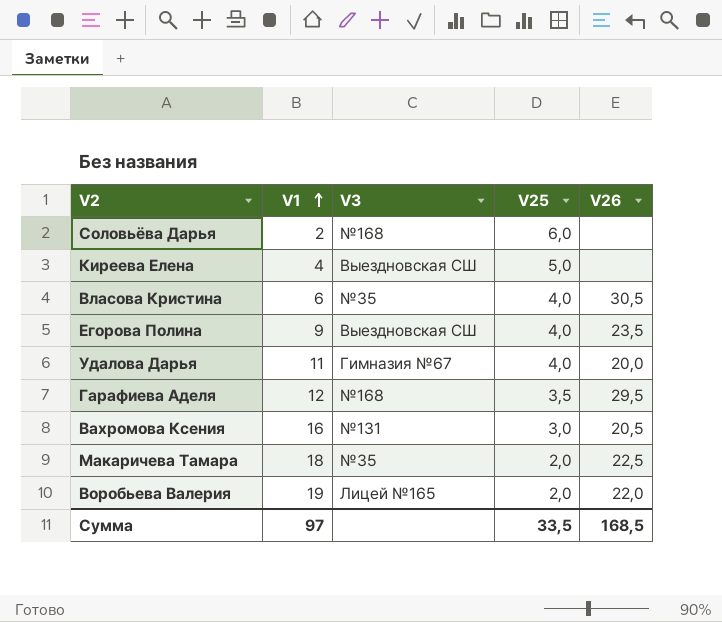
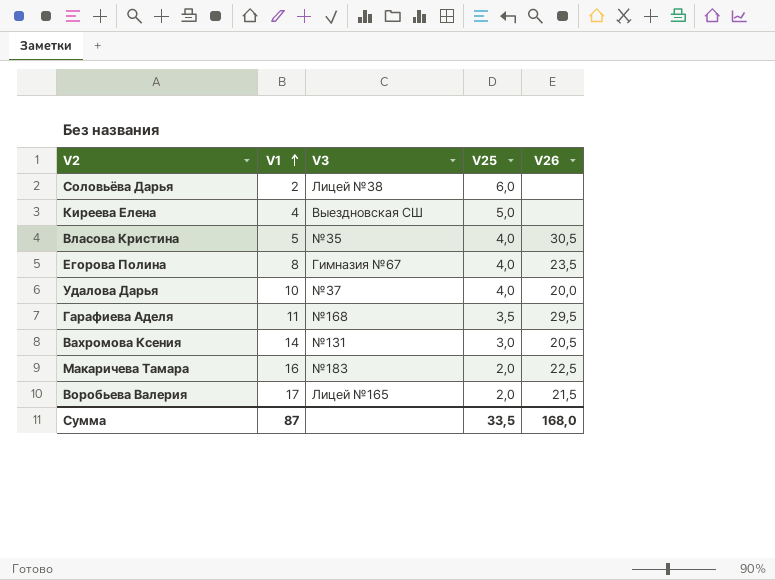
Соловьёва Дарья | V3: №168 -> Лицей №38
Власова Кристина | V1: 6 -> 5
Егорова Полина | V1: 9 -> 8
Егорова Полина | V3: Выездновская СШ -> Гимназия №67
Удалова Дарья | V1: 11 -> 10
Удалова Дарья | V3: Гимназия №67 -> №37
Гарафиева Аделя | V1: 12 -> 11
Вахромова Ксения | V1: 16 -> 14
Макаричева Тамара | V1: 18 -> 16
Макаричева Тамара | V3: №35 -> №183
Воробьева Валерия | V1: 19 -> 17
Воробьева Валерия | V26: 22,0 -> 21,5
Сумма | V1: 97 -> 87
Сумма | V26: 168,5 -> 168,0

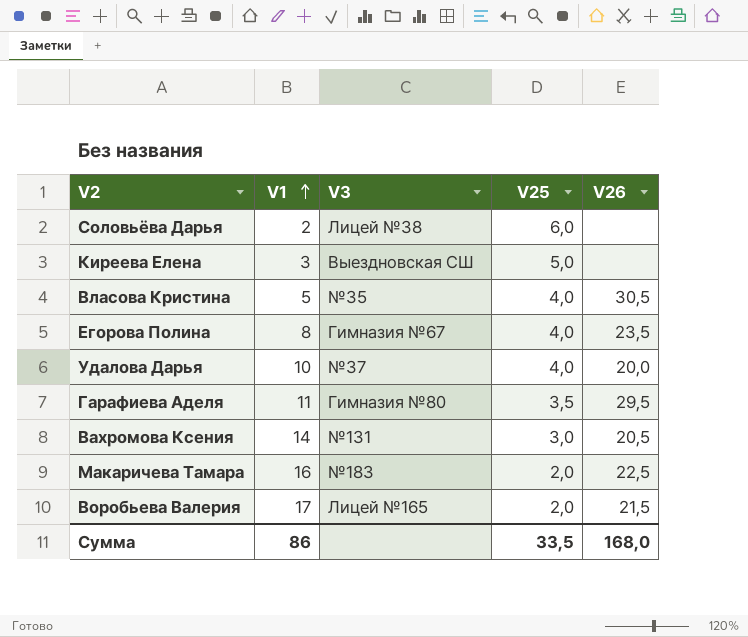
Киреева Елена | V1: 4 -> 3
Гарафиева Аделя | V3: №168 -> Гимназия №80
Сумма | V1: 87 -> 86

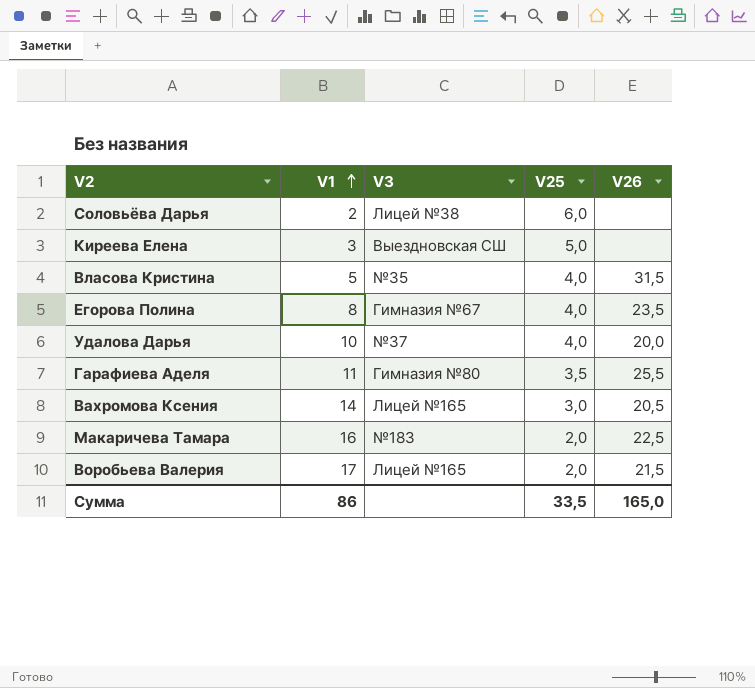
Власова Кристина | V26: 30,5 -> 31,5
Гарафиева Аделя | V26: 29,5 -> 25,5
Вахромова Ксения | V3: №131 -> Лицей №165
Сумма | V26: 168,0 -> 165,0

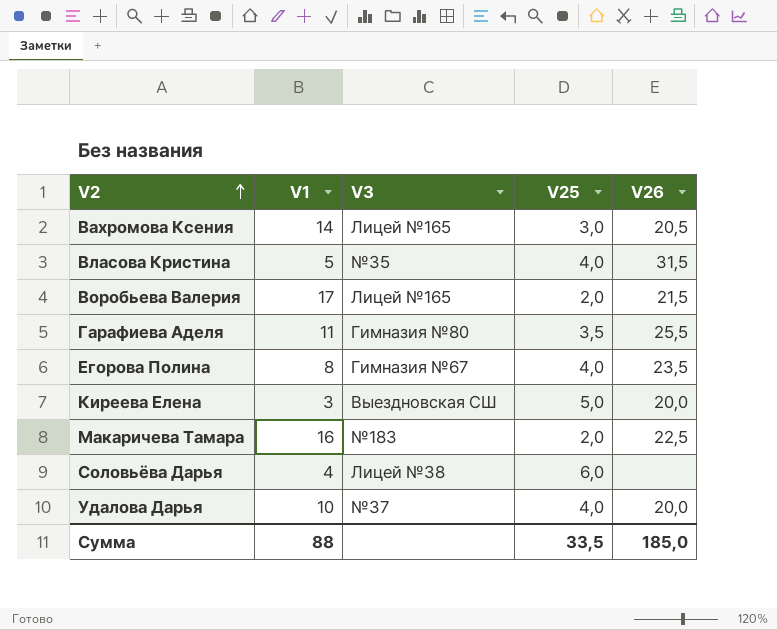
row order: V1 ascending -> V2 ascending
Киреева Елена | V26: none -> 20,0
Соловьёва Дарья | V1: 2 -> 4
Сумма | V1: 86 -> 88
Сумма | V26: 165,0 -> 185,0

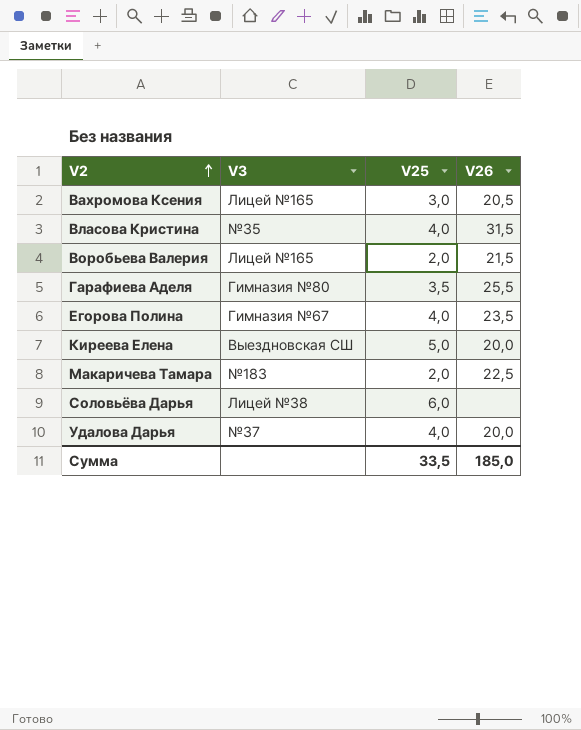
column V1 | position: 2 -> none

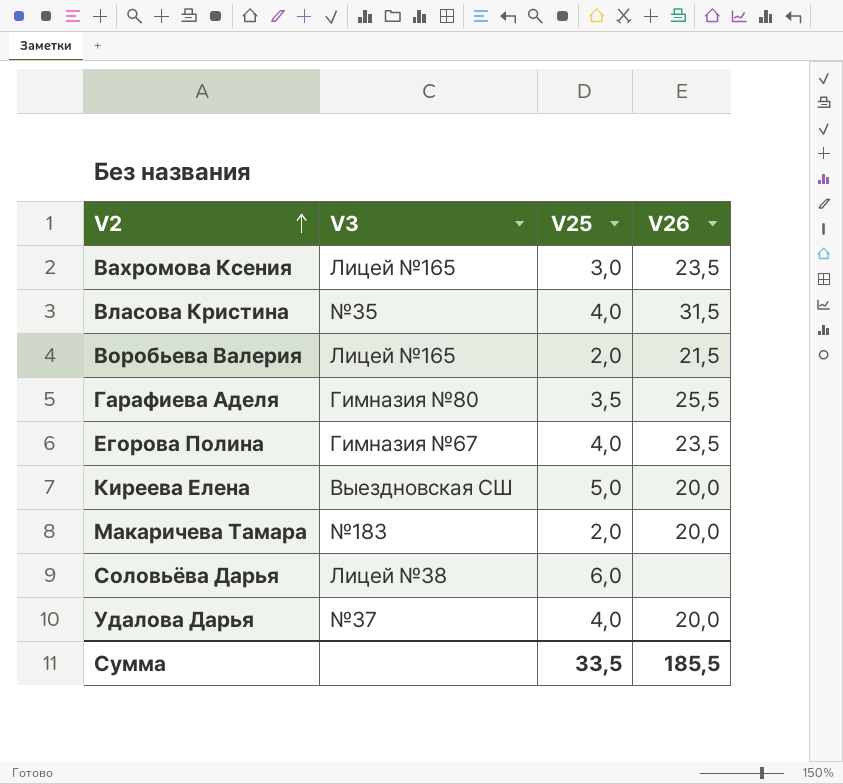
Вахромова Ксения | V26: 20,5 -> 23,5
Макаричева Тамара | V26: 22,5 -> 20,0
Сумма | V26: 185,0 -> 185,5

